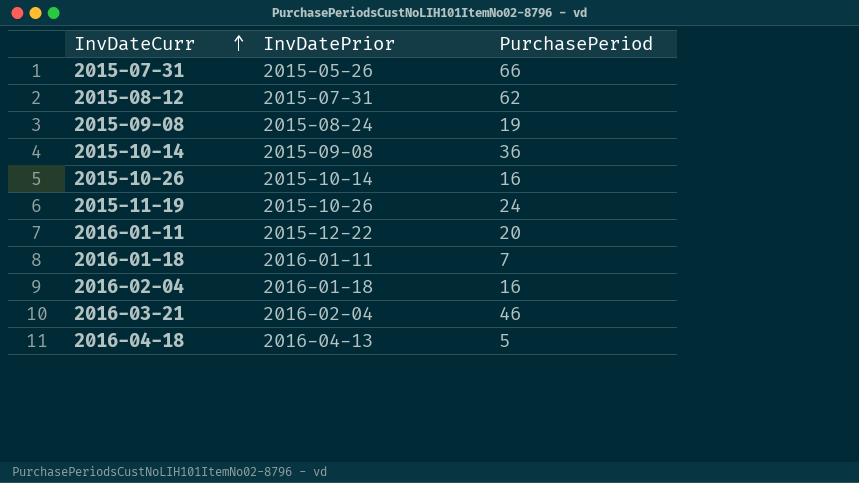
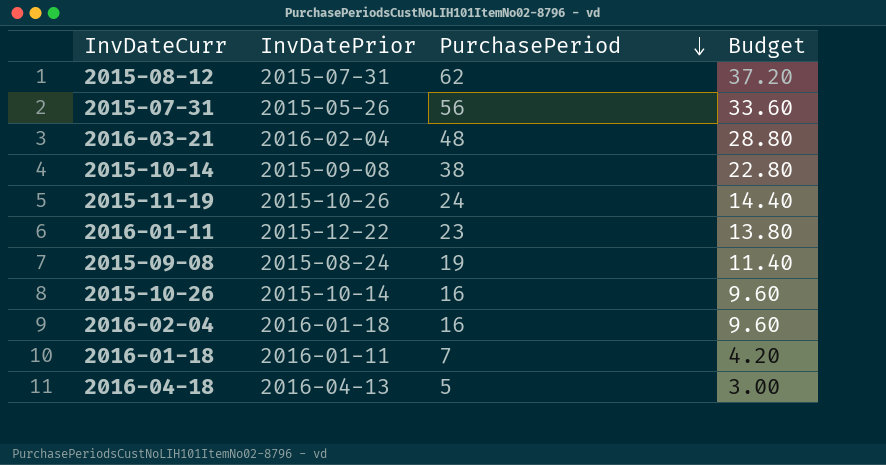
row order: InvDateCurr ascending -> PurchasePeriod descending
column Budget | formula: none -> [PurchasePeriod] * 0.6
2015-07-31 | PurchasePeriod: 66 -> 56
2016-03-21 | PurchasePeriod: 46 -> 48
2015-10-14 | PurchasePeriod: 36 -> 38
2016-01-11 | PurchasePeriod: 20 -> 23

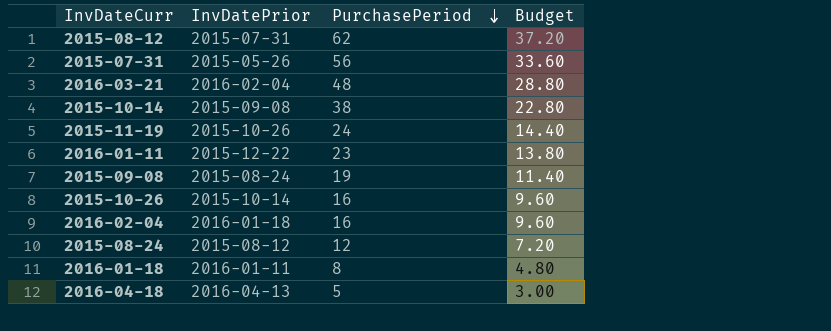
row 2015-08-24: none -> 2015-08-12 | 12 | 7.20
2016-01-18 | PurchasePeriod: 7 -> 8
2016-01-18 | Budget: 4.20 -> 4.80

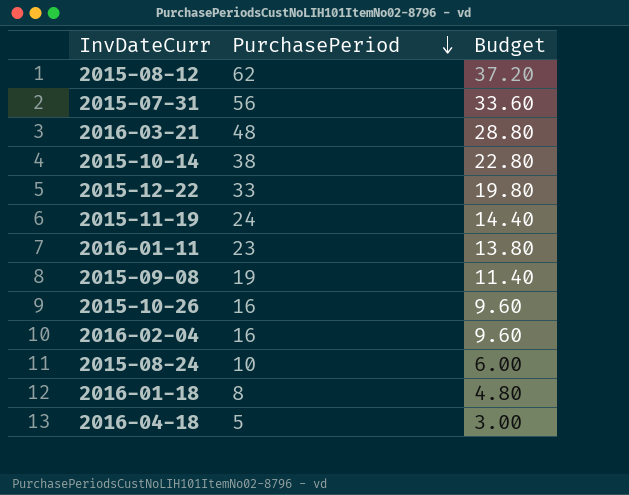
column InvDatePrior | position: 2 -> none
row 2015-12-22: none -> 33 | 19.80
2015-08-24 | PurchasePeriod: 12 -> 10
2015-08-24 | Budget: 7.20 -> 6.00

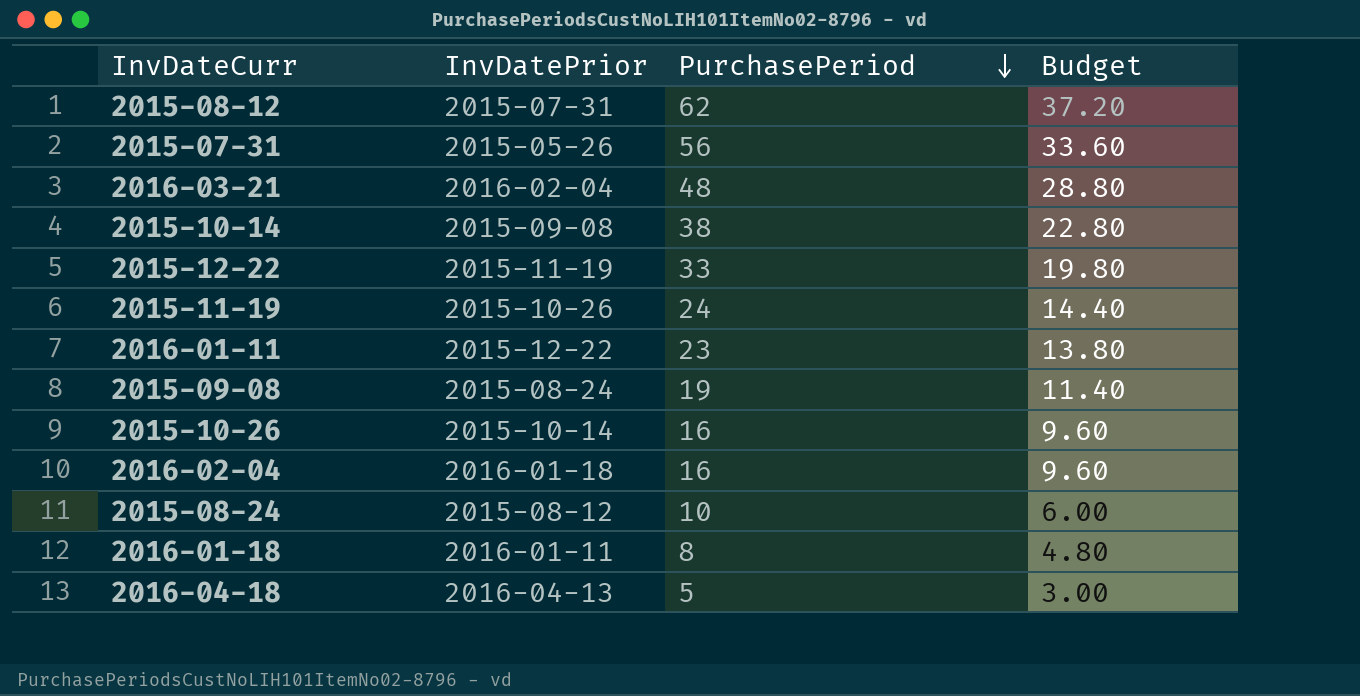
column InvDatePrior | position: none -> 2

